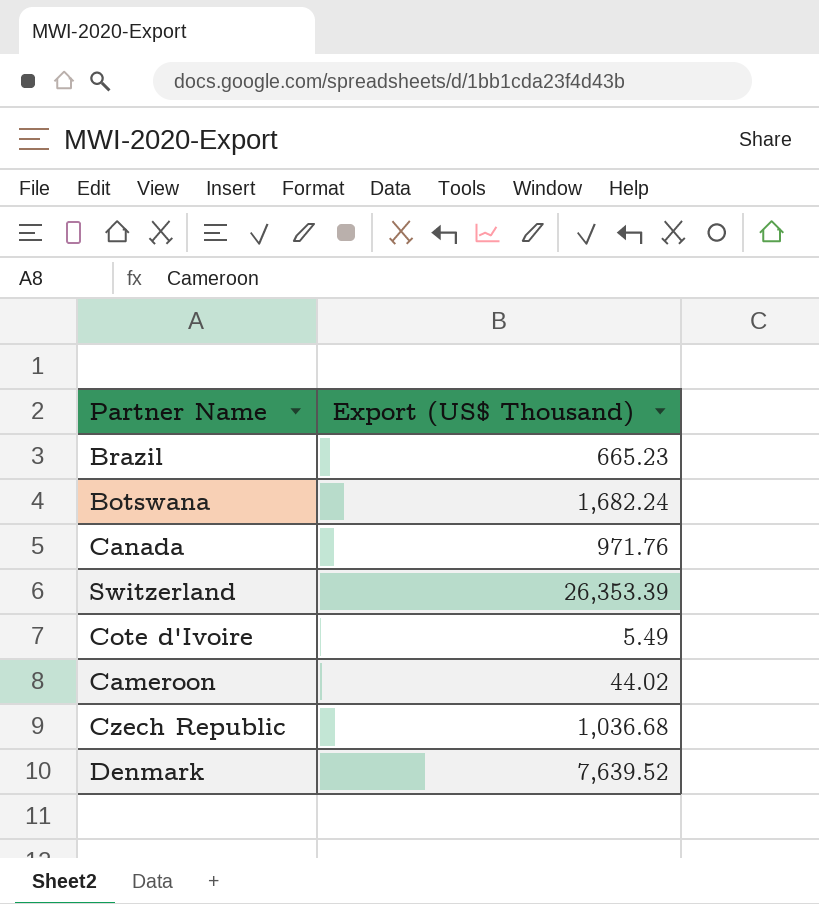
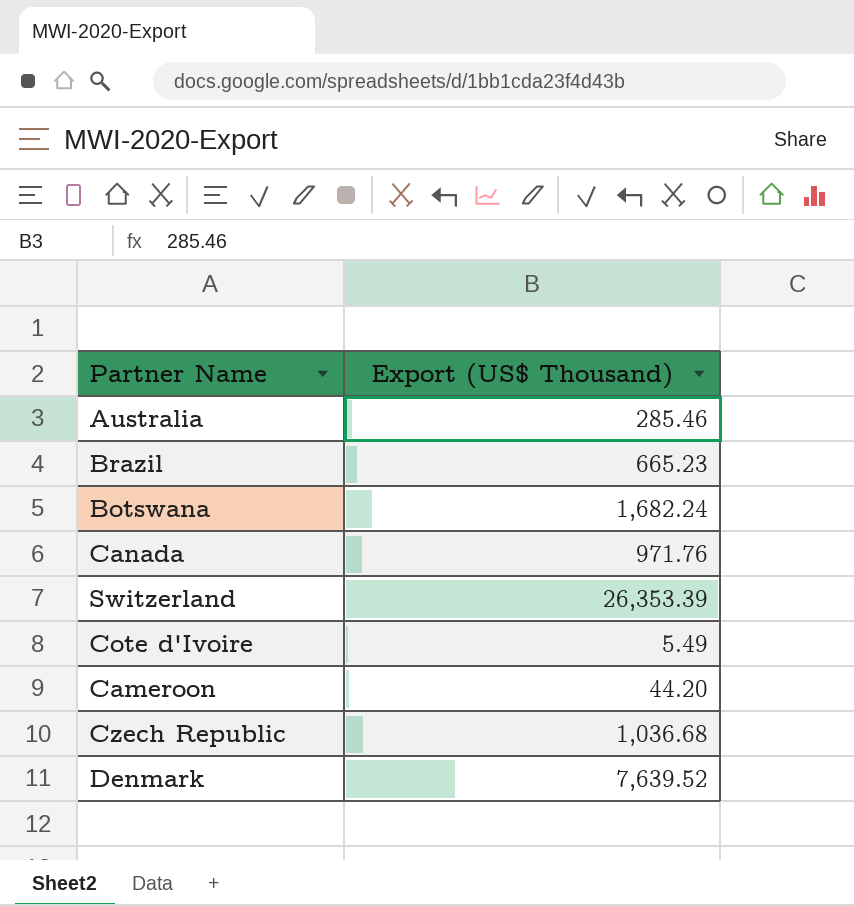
row Australia: none -> 285.46
Cameroon | Export (US$ Thousand): 44.02 -> 44.20

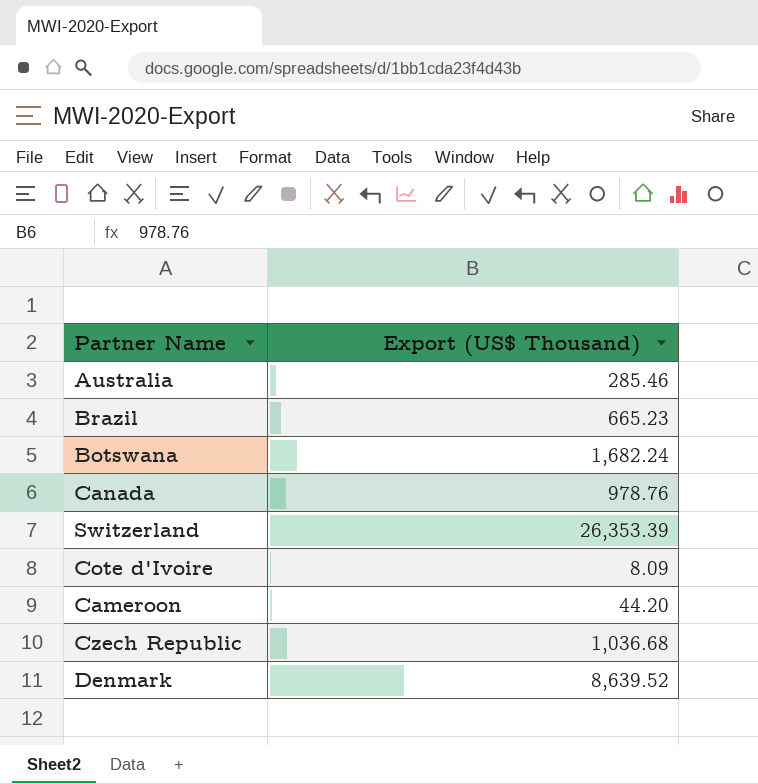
Canada | Export (US$ Thousand): 971.76 -> 978.76
Cote d'Ivoire | Export (US$ Thousand): 5.49 -> 8.09
Denmark | Export (US$ Thousand): 7,639.52 -> 8,639.52

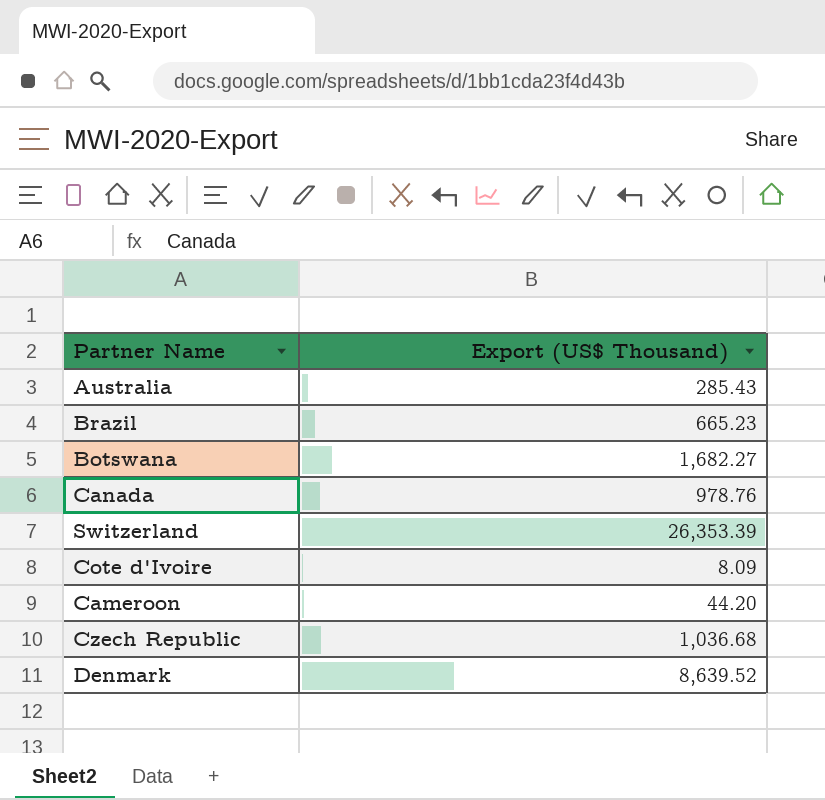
Australia | Export (US$ Thousand): 285.46 -> 285.43
Botswana | Export (US$ Thousand): 1,682.24 -> 1,682.27

